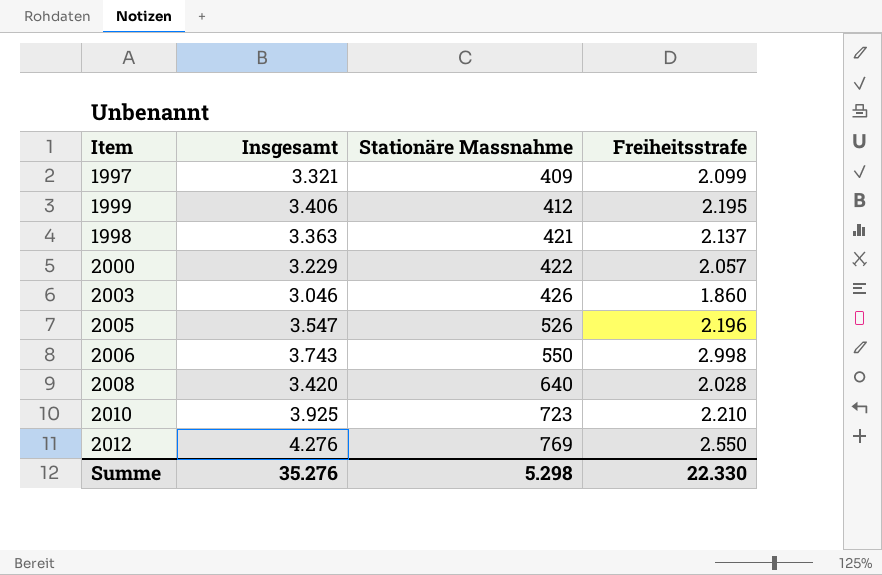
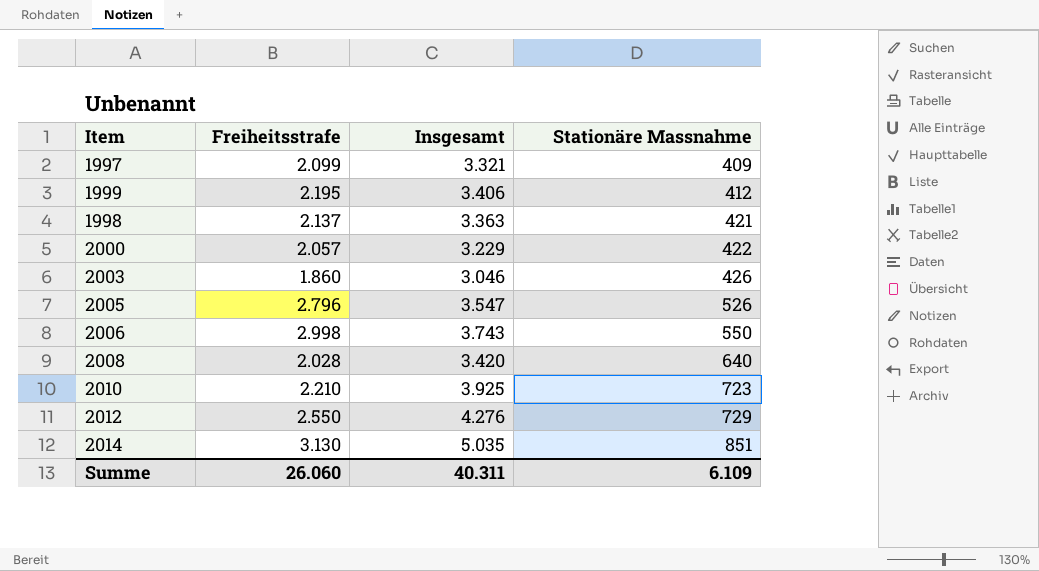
column Freiheitsstrafe | position: 4 -> 2
2005 | Freiheitsstrafe: 2.196 -> 2.796
2012 | Stationäre Massnahme: 769 -> 729
row 2014: none -> 3.130 | 5.035 | 851
Summe | Freiheitsstrafe: 22.330 -> 26.060
Summe | Insgesamt: 35.276 -> 40.311
Summe | Stationäre Massnahme: 5.298 -> 6.109

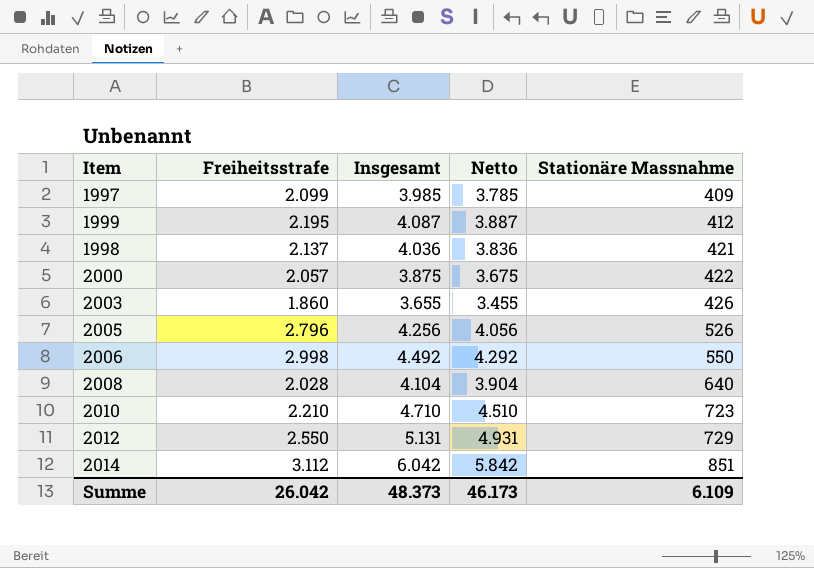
column Netto | formula: none -> [Insgesamt] - 200
1997 | Insgesamt: 3.321 -> 3.985
1999 | Insgesamt: 3.406 -> 4.087
1998 | Insgesamt: 3.363 -> 4.036
2000 | Insgesamt: 3.229 -> 3.875
2003 | Insgesamt: 3.046 -> 3.655
2005 | Insgesamt: 3.547 -> 4.256
2006 | Insgesamt: 3.743 -> 4.492
2008 | Insgesamt: 3.420 -> 4.104
2010 | Insgesamt: 3.925 -> 4.710
2012 | Insgesamt: 4.276 -> 5.131
2014 | Freiheitsstrafe: 3.130 -> 3.112
2014 | Insgesamt: 5.035 -> 6.042
Summe | Freiheitsstrafe: 26.060 -> 26.042
Summe | Insgesamt: 40.311 -> 48.373

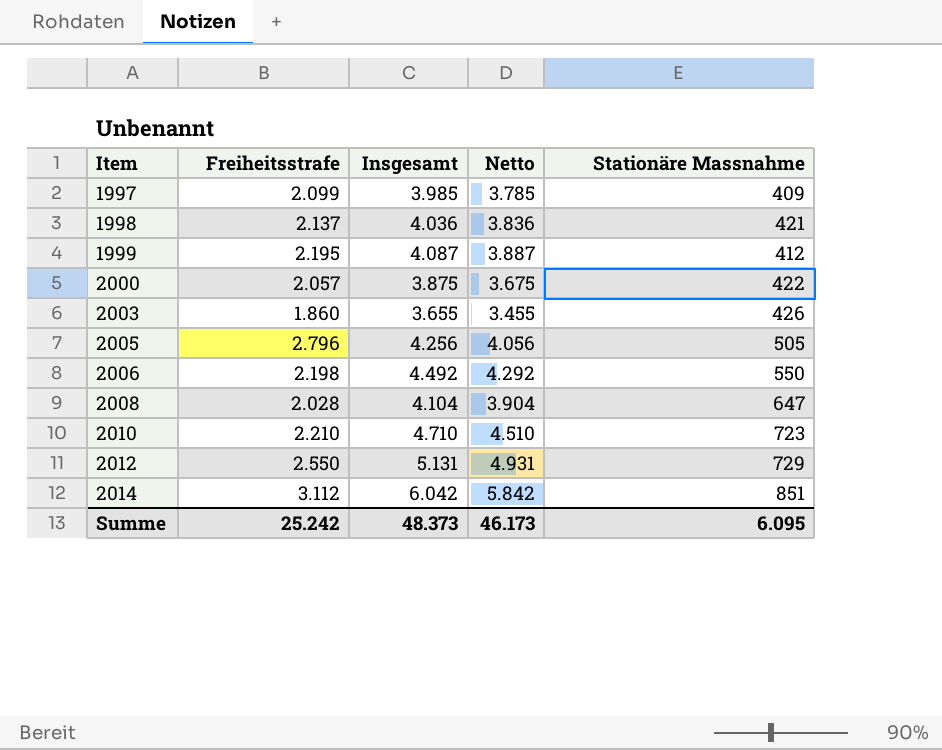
row order: Stationäre Massnahme ascending -> Item ascending
2005 | Stationäre Massnahme: 526 -> 505
2006 | Freiheitsstrafe: 2.998 -> 2.198
2008 | Stationäre Massnahme: 640 -> 647
Summe | Freiheitsstrafe: 26.042 -> 25.242
Summe | Stationäre Massnahme: 6.109 -> 6.095

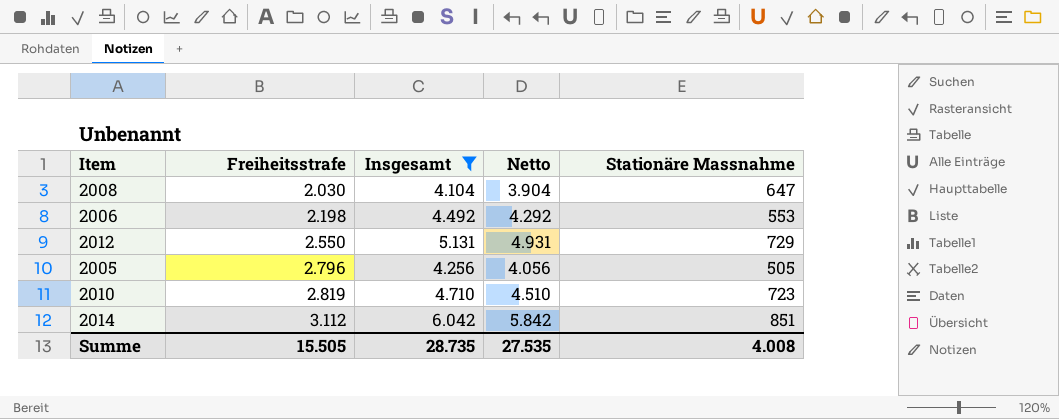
filter: none -> Insgesamt >= 4.104
row order: Item ascending -> Freiheitsstrafe ascending
2008 | Freiheitsstrafe: 2.028 -> 2.030
2006 | Stationäre Massnahme: 550 -> 553
2010 | Freiheitsstrafe: 2.210 -> 2.819
Summe | Freiheitsstrafe: 25.242 -> 15.505
Summe | Insgesamt: 48.373 -> 28.735
Summe | Netto: 46.173 -> 27.535
Summe | Stationäre Massnahme: 6.095 -> 4.008

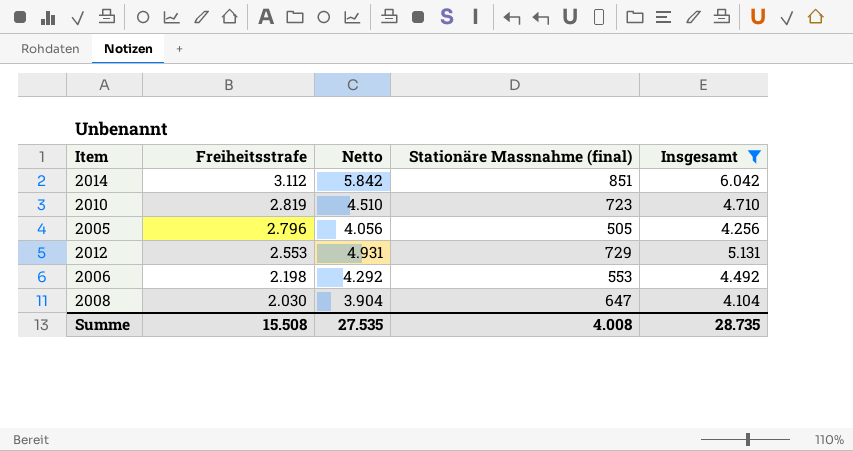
row order: Freiheitsstrafe ascending -> Freiheitsstrafe descending
column name: Stationäre Massnahme -> Stationäre Massnahme (final)
column Insgesamt | position: 3 -> 5
2012 | Freiheitsstrafe: 2.550 -> 2.553
Summe | Freiheitsstrafe: 15.505 -> 15.508

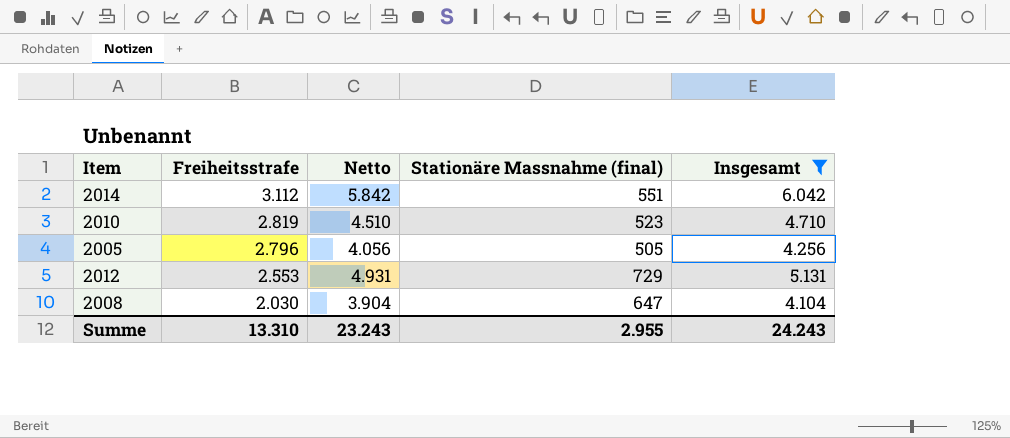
row 2006: 2.198 | 4.292 | 553 | 4.492 -> none
2014 | Stationäre Massnahme (final): 851 -> 551
2010 | Stationäre Massnahme (final): 723 -> 523
Summe | Freiheitsstrafe: 15.508 -> 13.310
Summe | Netto: 27.535 -> 23.243
Summe | Stationäre Massnahme (final): 4.008 -> 2.955
Summe | Insgesamt: 28.735 -> 24.243

